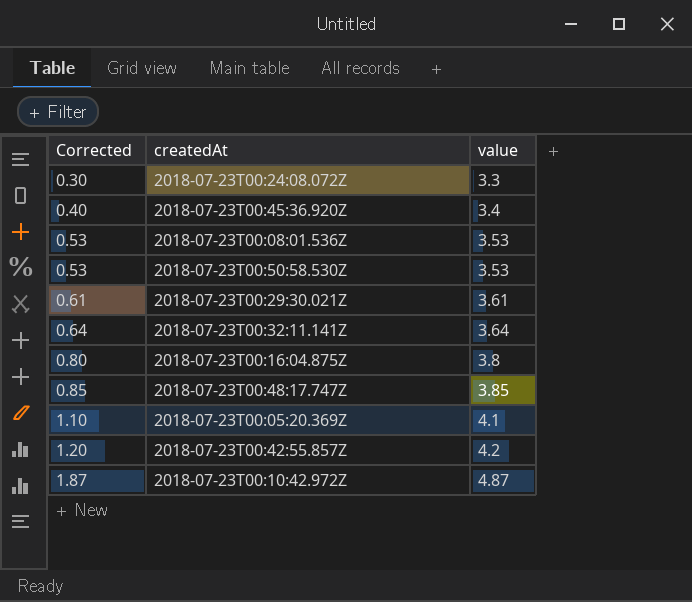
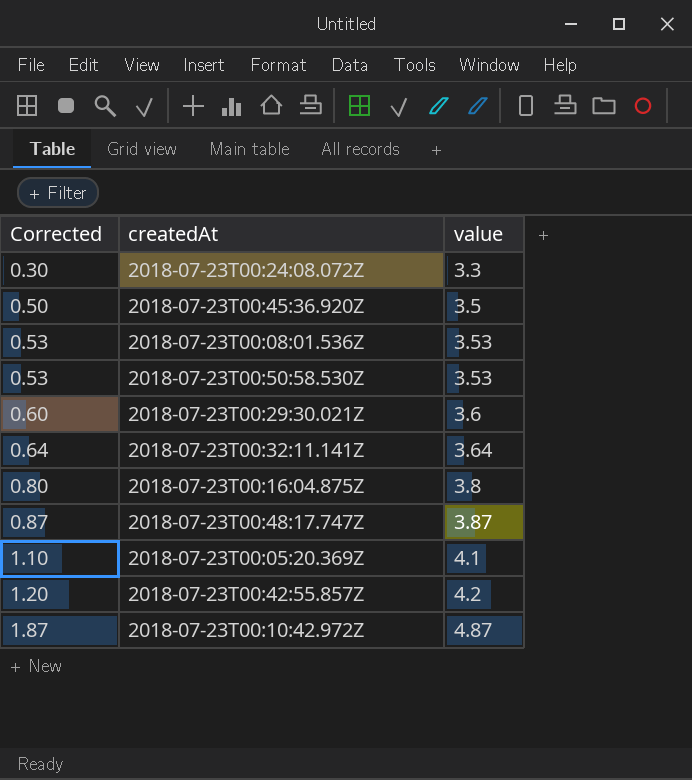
2018-07-23T00:45:36.920Z | Corrected: 0.40 -> 0.50
2018-07-23T00:45:36.920Z | value: 3.4 -> 3.5
2018-07-23T00:29:30.021Z | Corrected: 0.61 -> 0.60
2018-07-23T00:29:30.021Z | value: 3.61 -> 3.6
2018-07-23T00:48:17.747Z | Corrected: 0.85 -> 0.87
2018-07-23T00:48:17.747Z | value: 3.85 -> 3.87

